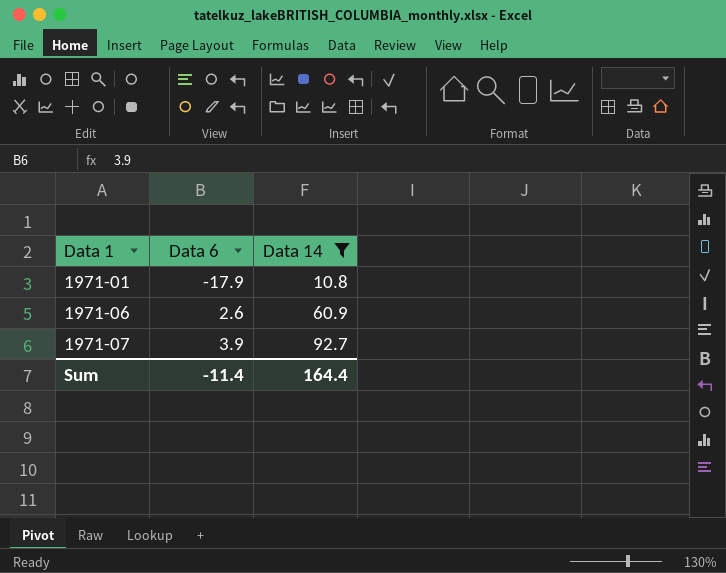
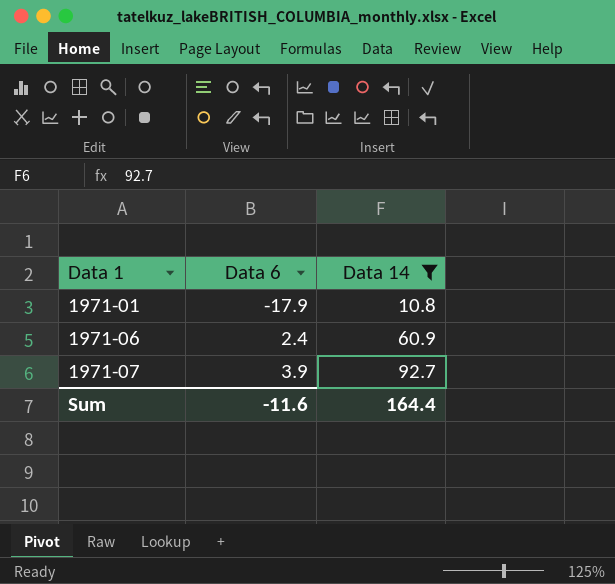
1971-06 | Data 6: 2.6 -> 2.4
Sum | Data 6: -11.4 -> -11.6

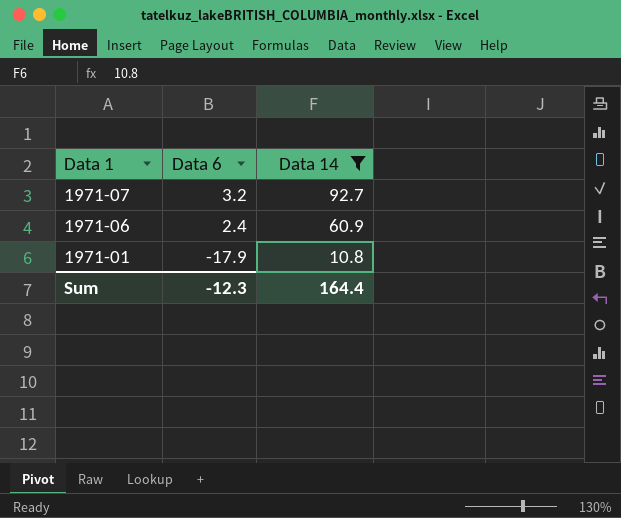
row order: Data 1 ascending -> Data 1 descending
1971-07 | Data 6: 3.9 -> 3.2
Sum | Data 6: -11.6 -> -12.3

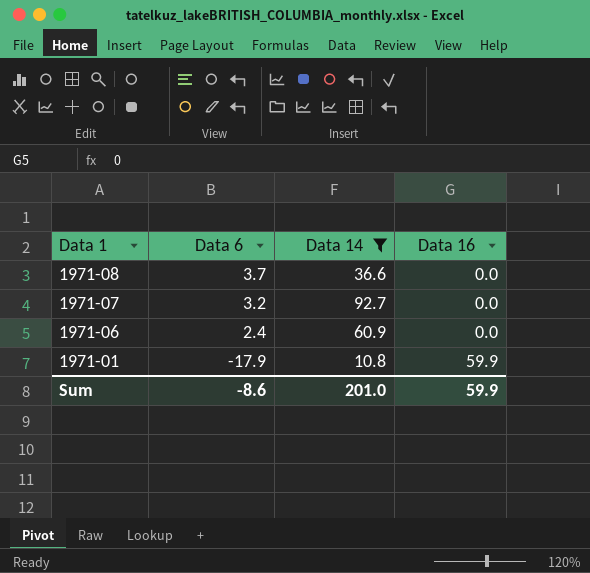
column Data 16 | position: none -> 4
row 1971-08: none -> 3.7 | 36.6 | 0.0
Sum | Data 6: -12.3 -> -8.6
Sum | Data 14: 164.4 -> 201.0

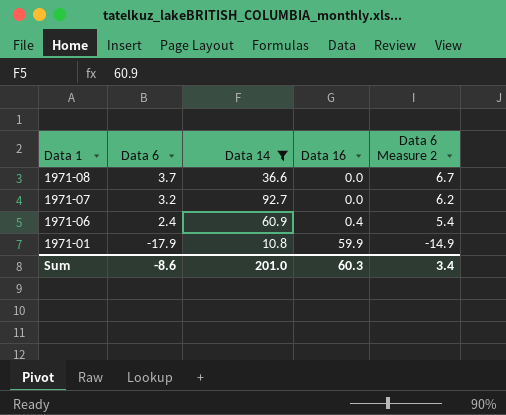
column Data 6 Measure 2 | formula: none -> [Data 6] + 3
1971-06 | Data 16: 0.0 -> 0.4
Sum | Data 16: 59.9 -> 60.3

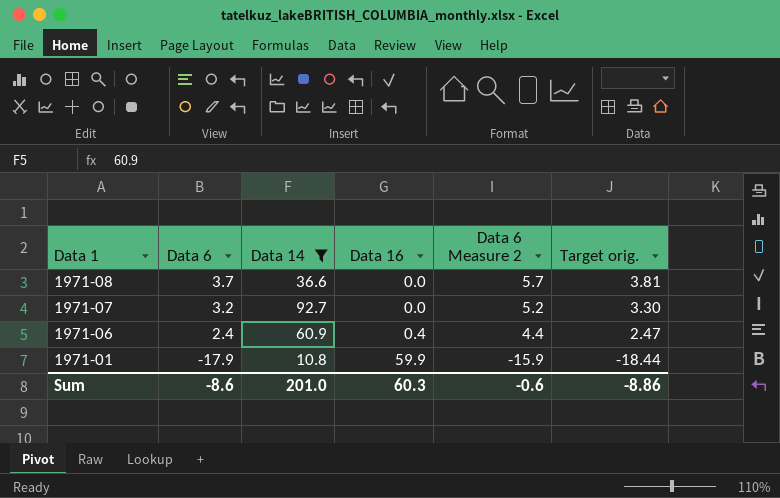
column Data 6 Measure 2 | formula: [Data 6] + 3 -> [Data 6] + 2
column Target orig. | formula: none -> [Data 6] * 1.03
Sum | Data 6 Measure 2: 3.4 -> -0.6

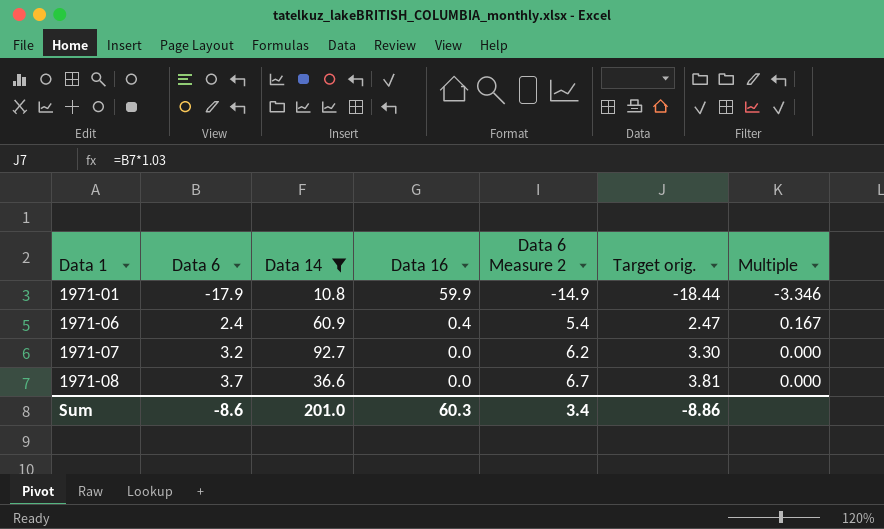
row order: Data 1 descending -> Data 1 ascending
column Data 6 Measure 2 | formula: [Data 6] + 2 -> [Data 6] + 3
column Multiple | formula: none -> [Data 16] / [Data 6]
Sum | Data 6 Measure 2: -0.6 -> 3.4

